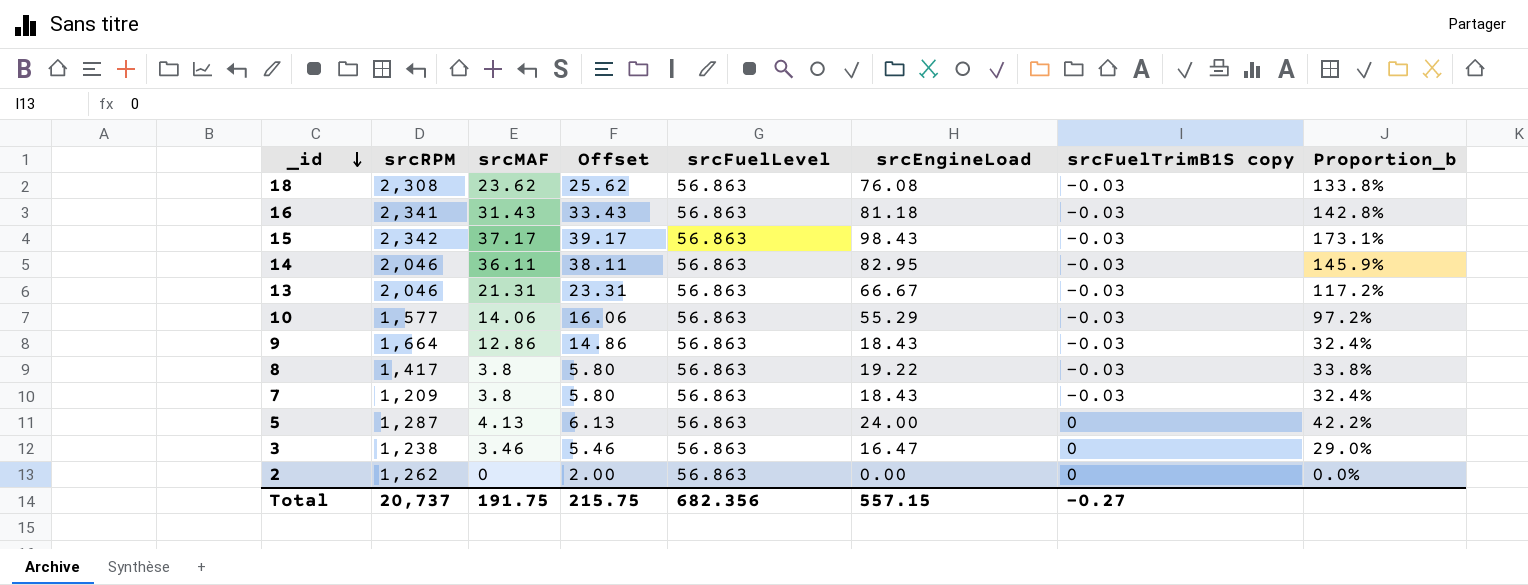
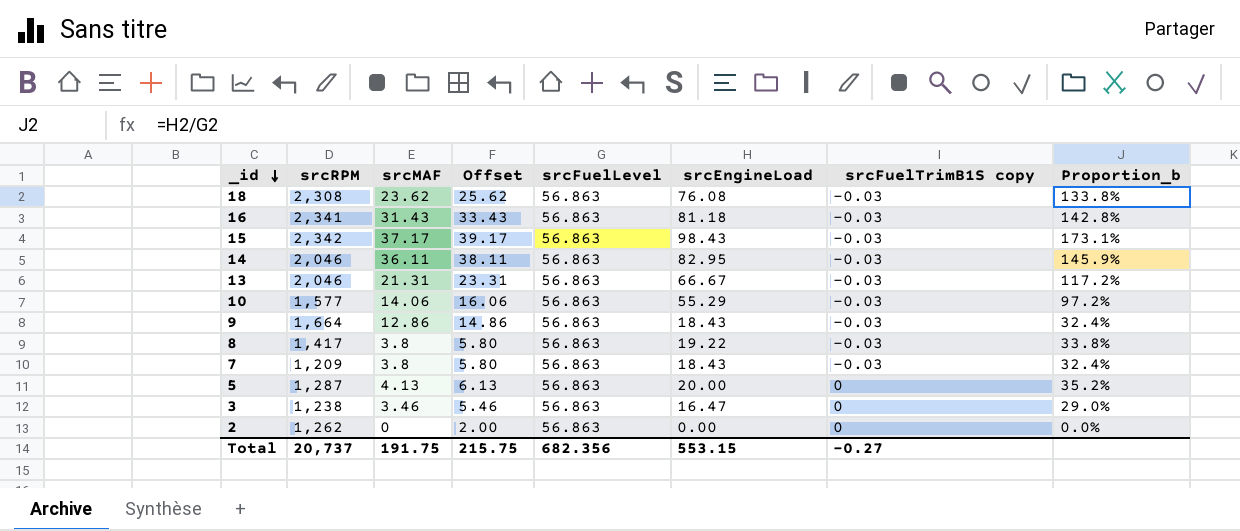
5 | srcEngineLoad: 24.00 -> 20.00
5 | Proportion_b: 42.2% -> 35.2%
Total | srcEngineLoad: 557.15 -> 553.15

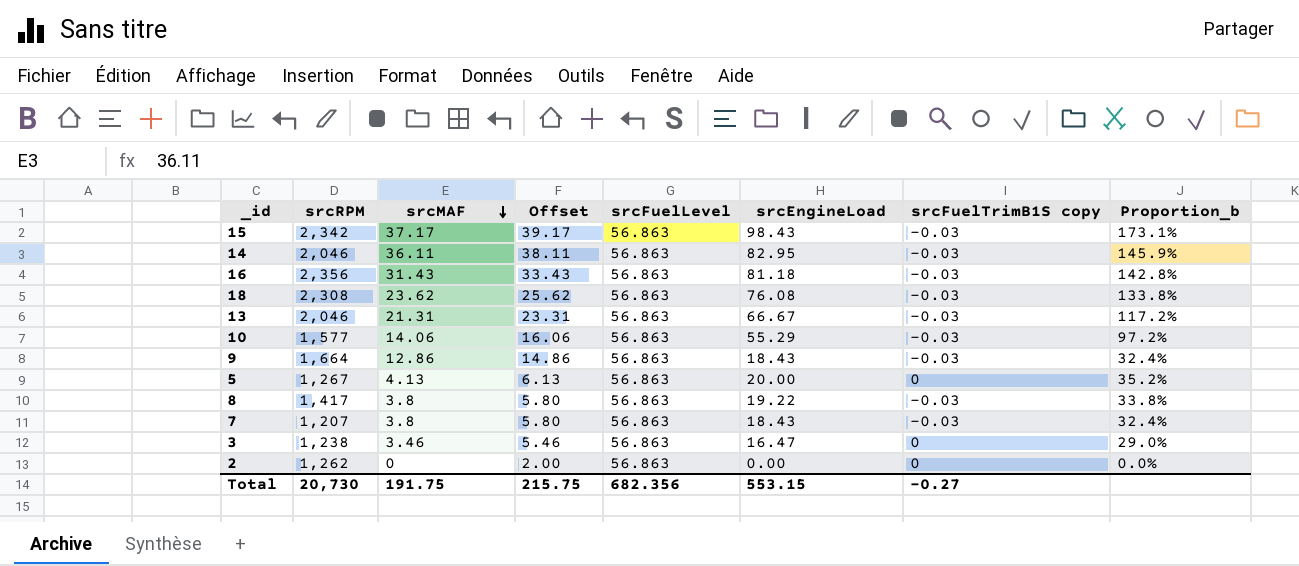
row order: _id descending -> srcMAF descending
16 | srcRPM: 2,341 -> 2,356
5 | srcRPM: 1,287 -> 1,267
7 | srcRPM: 1,209 -> 1,207
Total | srcRPM: 20,737 -> 20,730

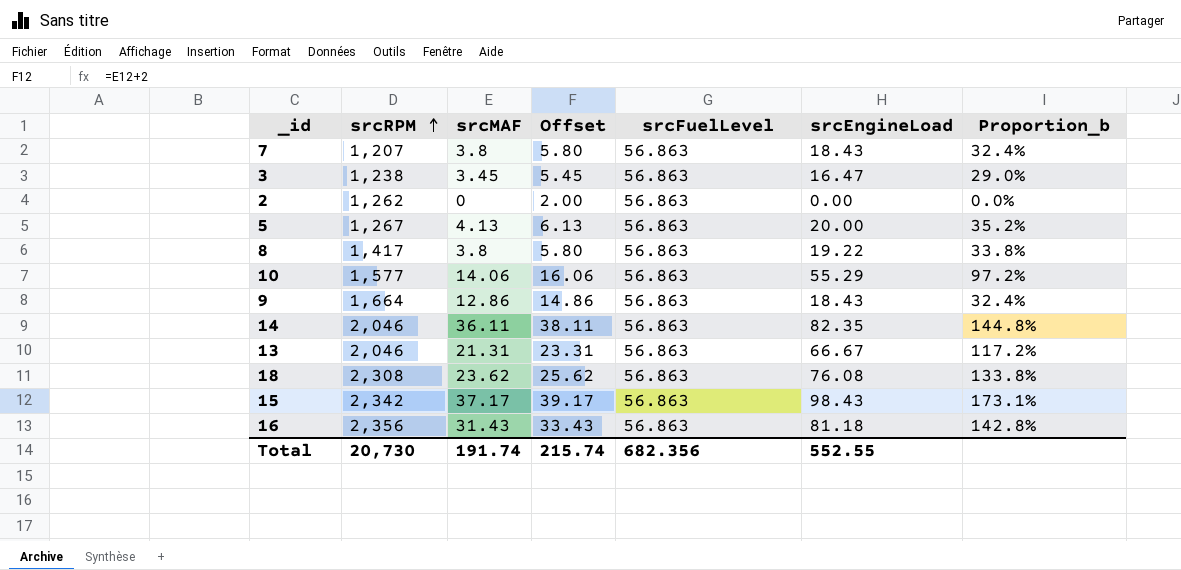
row order: srcMAF descending -> srcRPM ascending
column srcFuelTrimB1S copy | position: 7 -> none
3 | srcMAF: 3.46 -> 3.45
3 | Offset: 5.46 -> 5.45
14 | srcEngineLoad: 82.95 -> 82.35
14 | Proportion_b: 145.9% -> 144.8%
Total | srcMAF: 191.75 -> 191.74
Total | Offset: 215.75 -> 215.74
Total | srcEngineLoad: 553.15 -> 552.55

